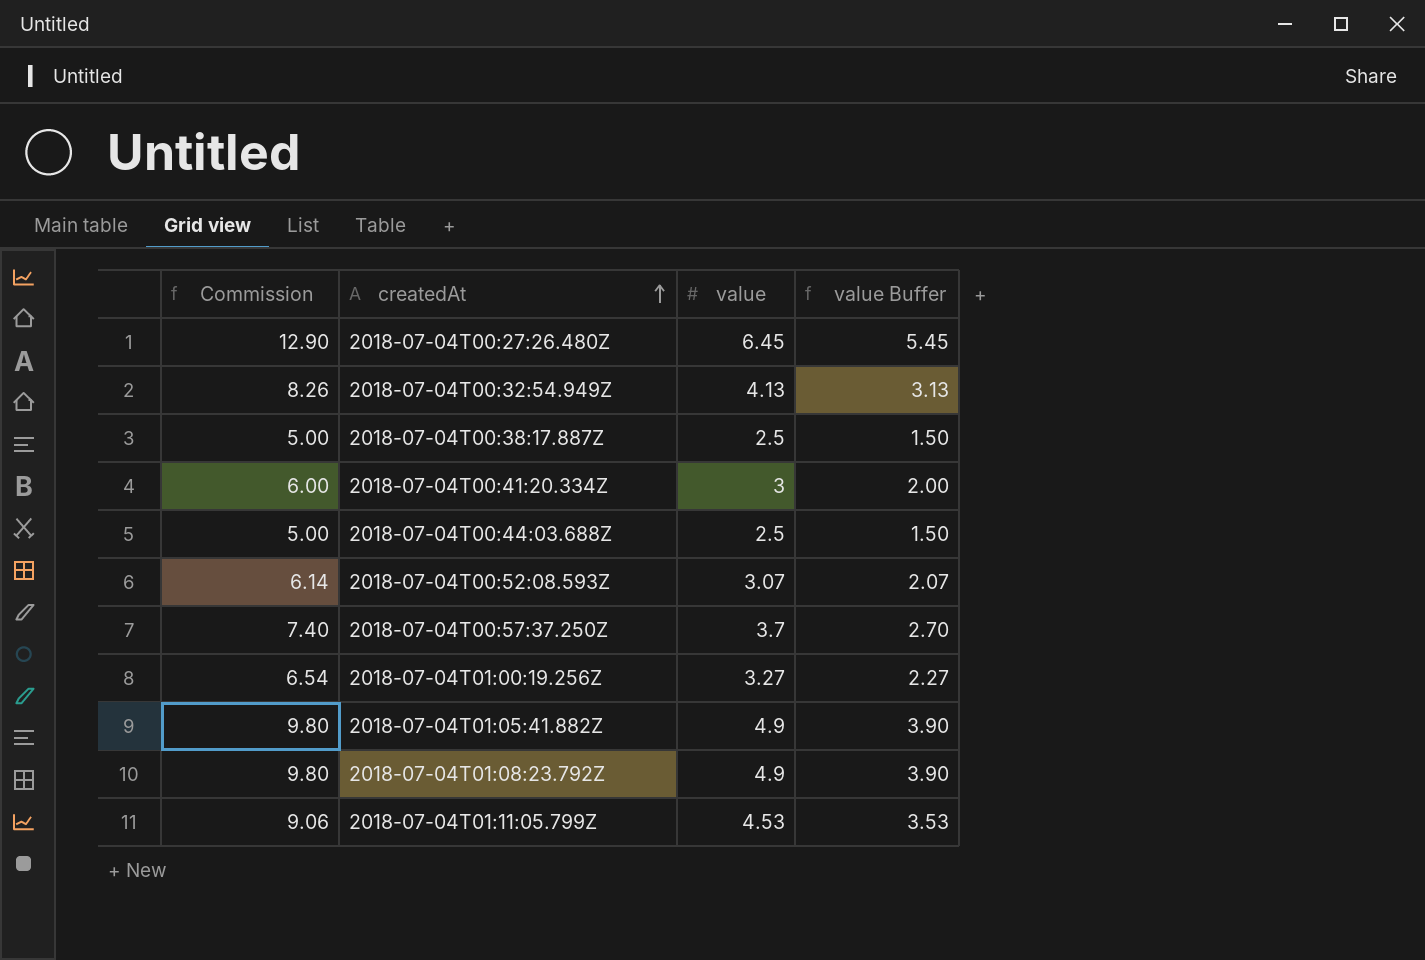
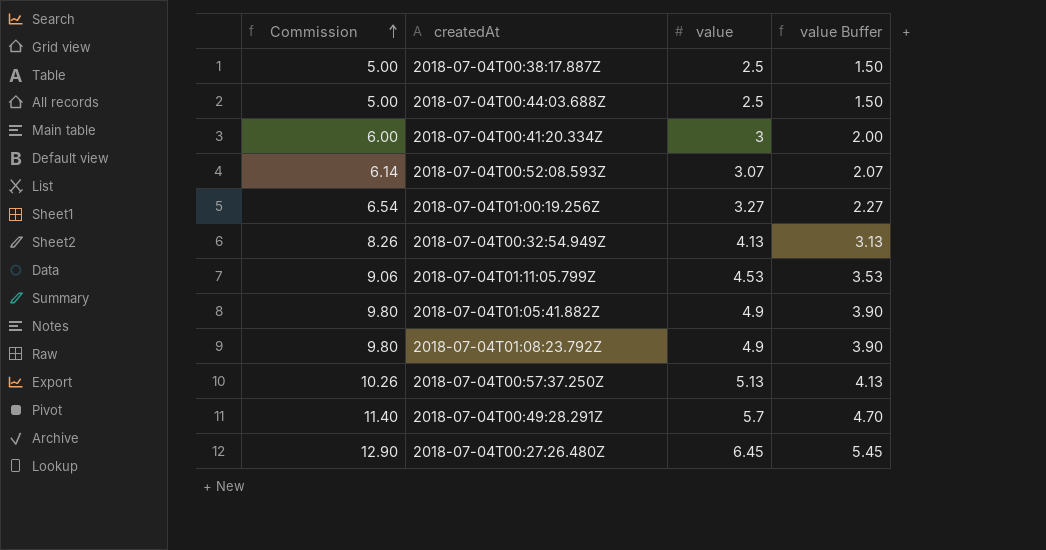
row order: createdAt ascending -> Commission ascending
2018-07-04T00:57:37.250Z | Commission: 7.40 -> 10.26
2018-07-04T00:57:37.250Z | value: 3.7 -> 5.13
2018-07-04T00:57:37.250Z | value Buffer: 2.70 -> 4.13
row 2018-07-04T00:49:28.291Z: none -> 11.40 | 5.7 | 4.70

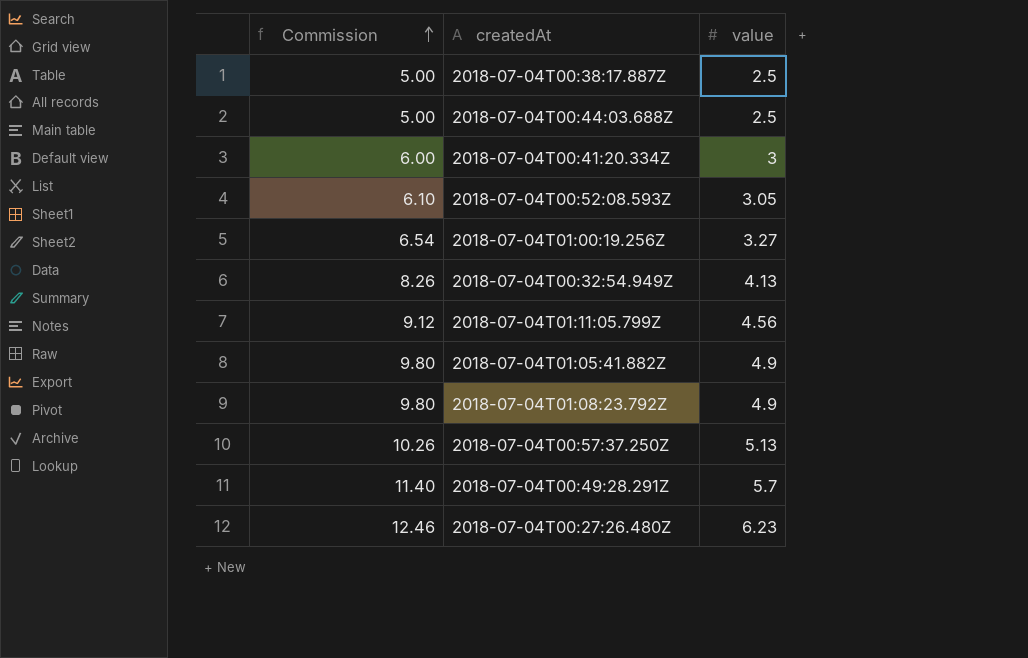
column value Buffer | formula: [value] - 1 -> none
2018-07-04T00:52:08.593Z | Commission: 6.14 -> 6.10
2018-07-04T00:52:08.593Z | value: 3.07 -> 3.05
2018-07-04T01:11:05.799Z | Commission: 9.06 -> 9.12
2018-07-04T01:11:05.799Z | value: 4.53 -> 4.56
2018-07-04T00:27:26.480Z | Commission: 12.90 -> 12.46
2018-07-04T00:27:26.480Z | value: 6.45 -> 6.23

